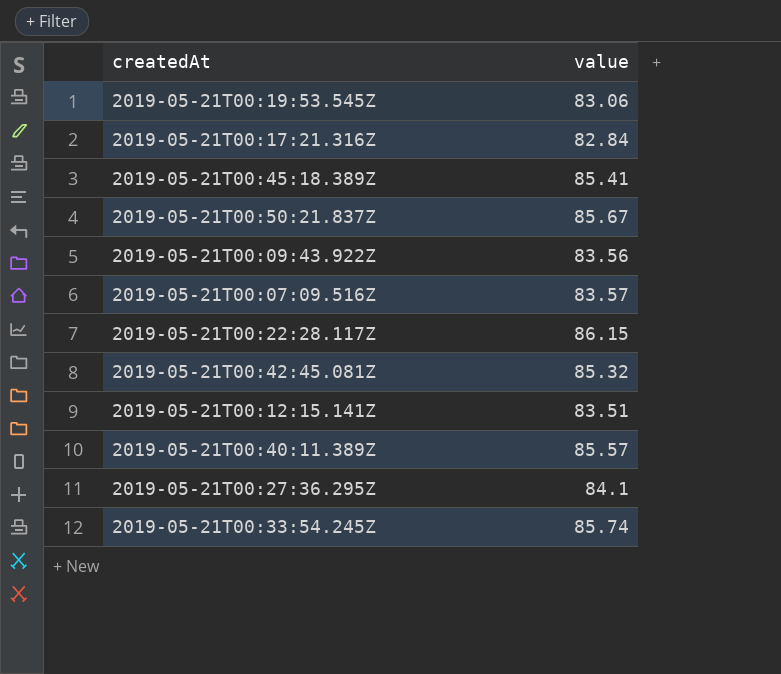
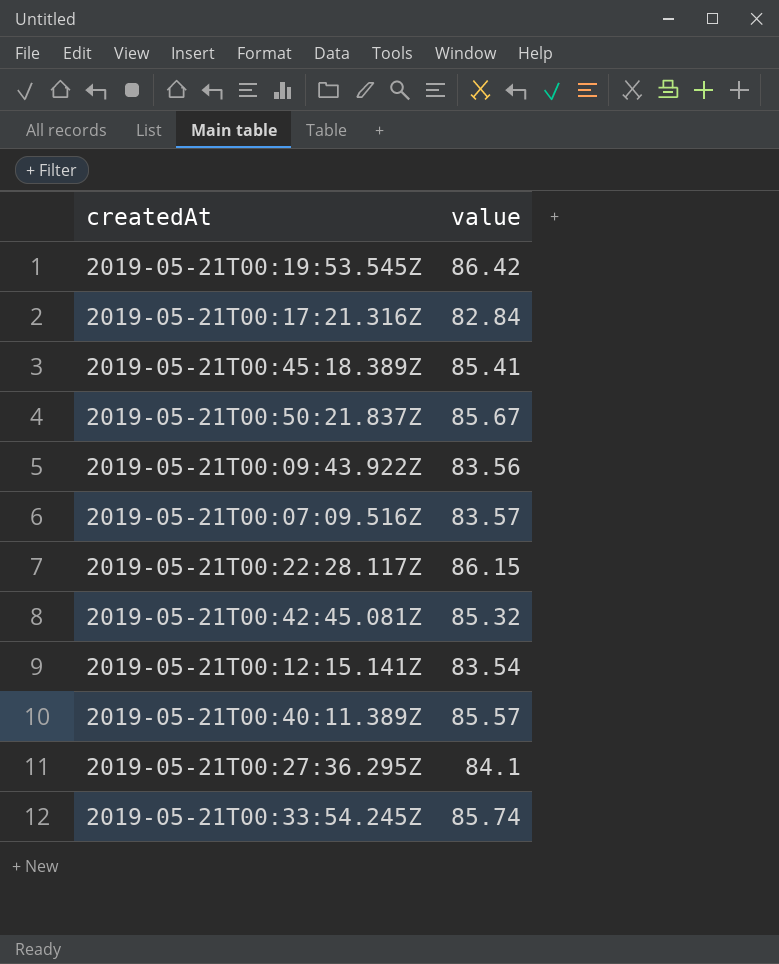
2019-05-21T00:19:53.545Z | value: 83.06 -> 86.42
2019-05-21T00:12:15.141Z | value: 83.51 -> 83.54

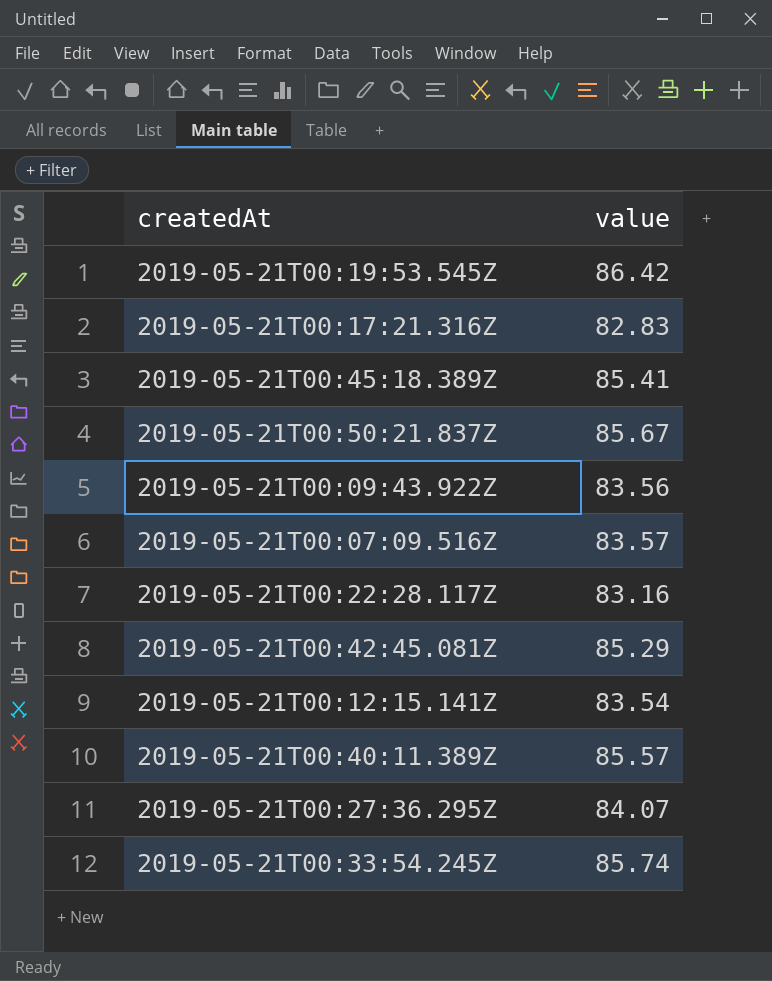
2019-05-21T00:17:21.316Z | value: 82.84 -> 82.83
2019-05-21T00:22:28.117Z | value: 86.15 -> 83.16
2019-05-21T00:42:45.081Z | value: 85.32 -> 85.29
2019-05-21T00:27:36.295Z | value: 84.1 -> 84.07

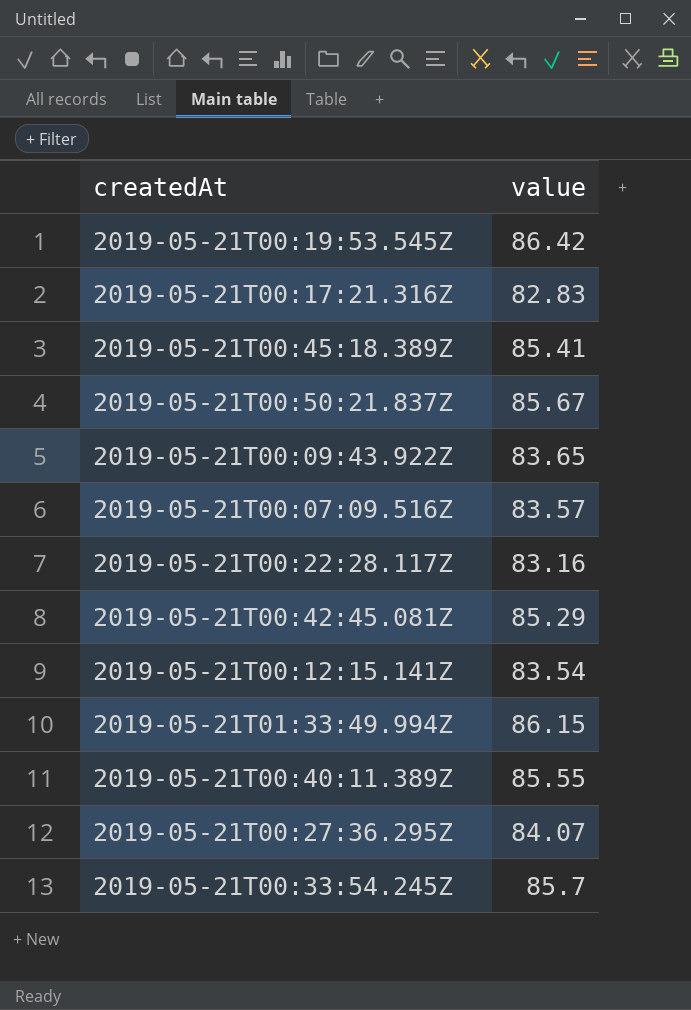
2019-05-21T00:09:43.922Z | value: 83.56 -> 83.65
row 2019-05-21T01:33:49.994Z: none -> 86.15
2019-05-21T00:40:11.389Z | value: 85.57 -> 85.55
2019-05-21T00:33:54.245Z | value: 85.74 -> 85.7

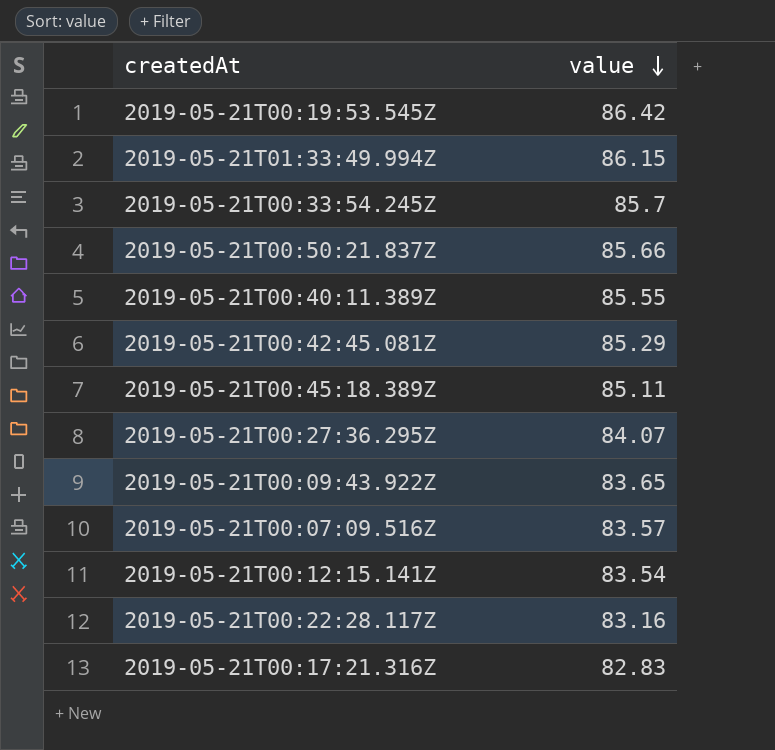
row order: none -> value descending
2019-05-21T00:50:21.837Z | value: 85.67 -> 85.66
2019-05-21T00:45:18.389Z | value: 85.41 -> 85.11

